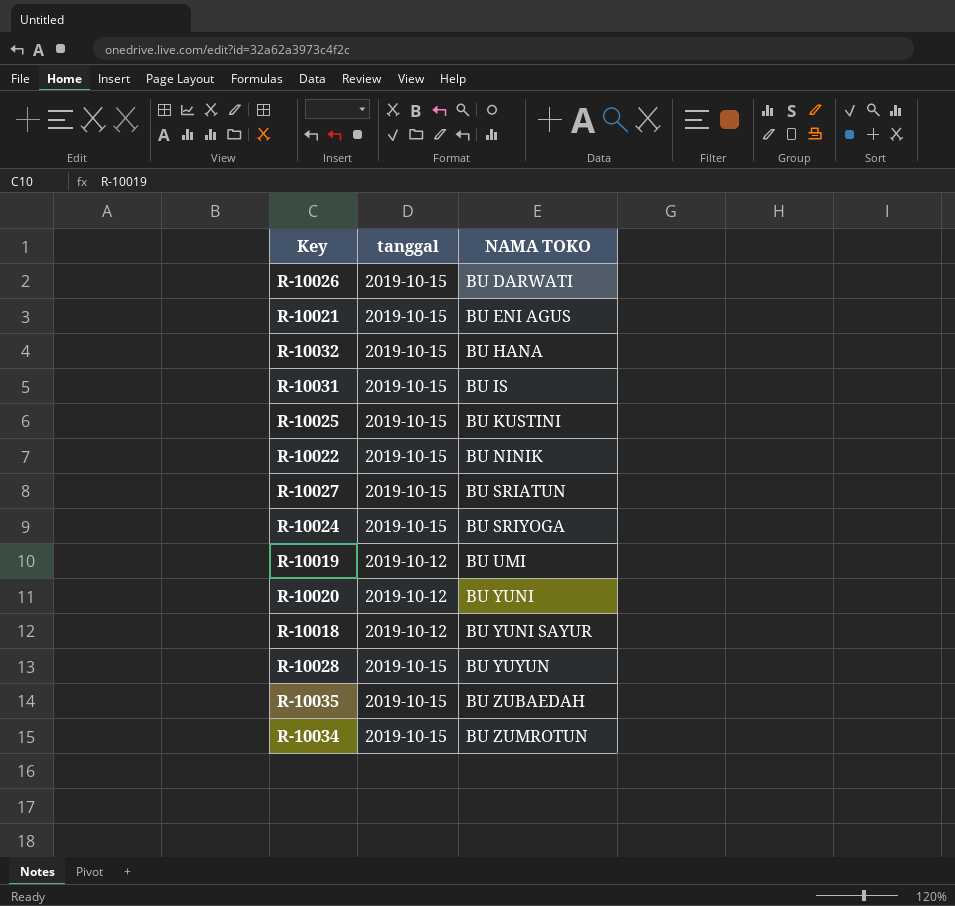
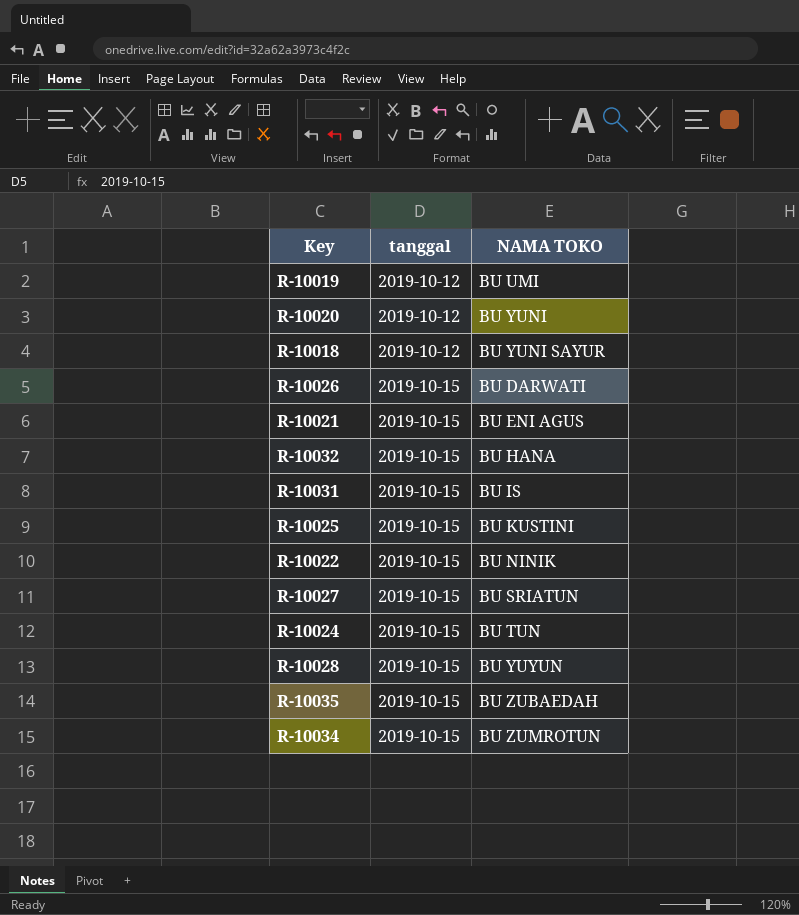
row order: NAMA TOKO ascending -> tanggal ascending
R-10024 | NAMA TOKO: BU SRIYOGA -> BU TUN

